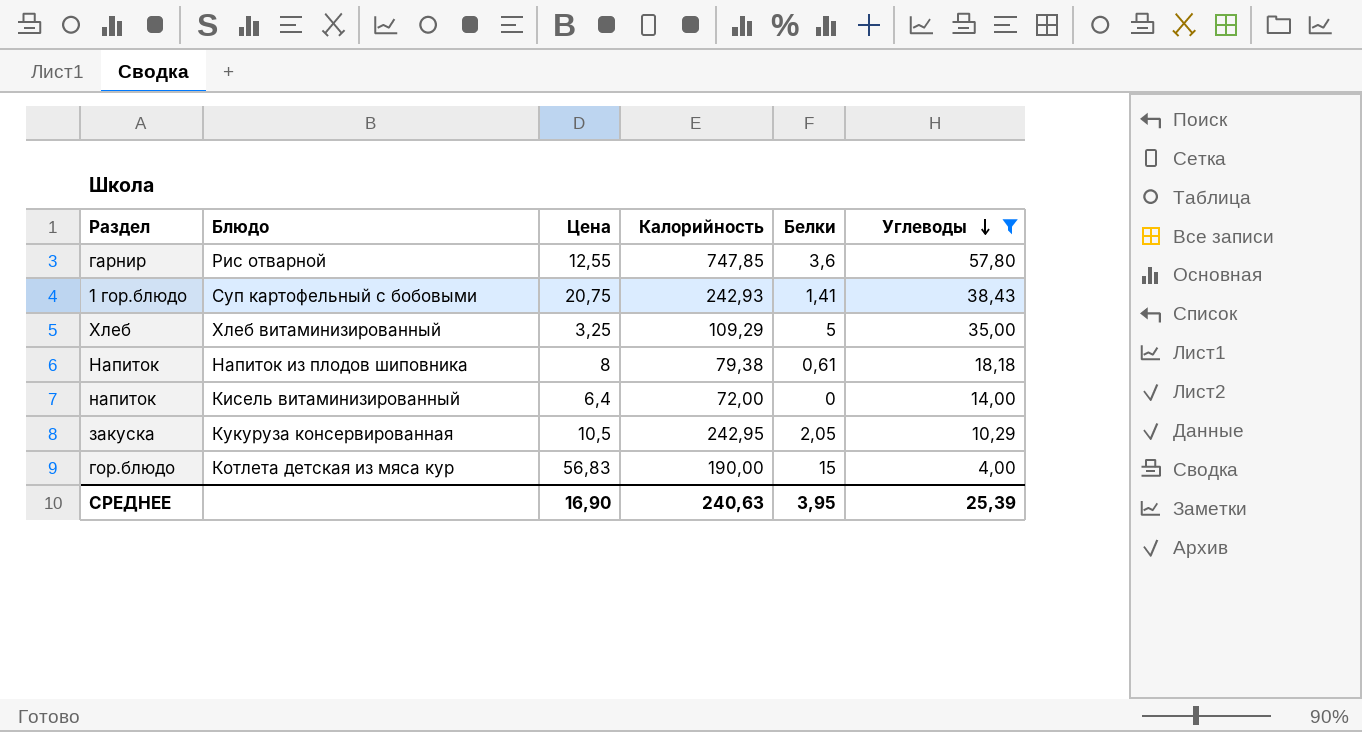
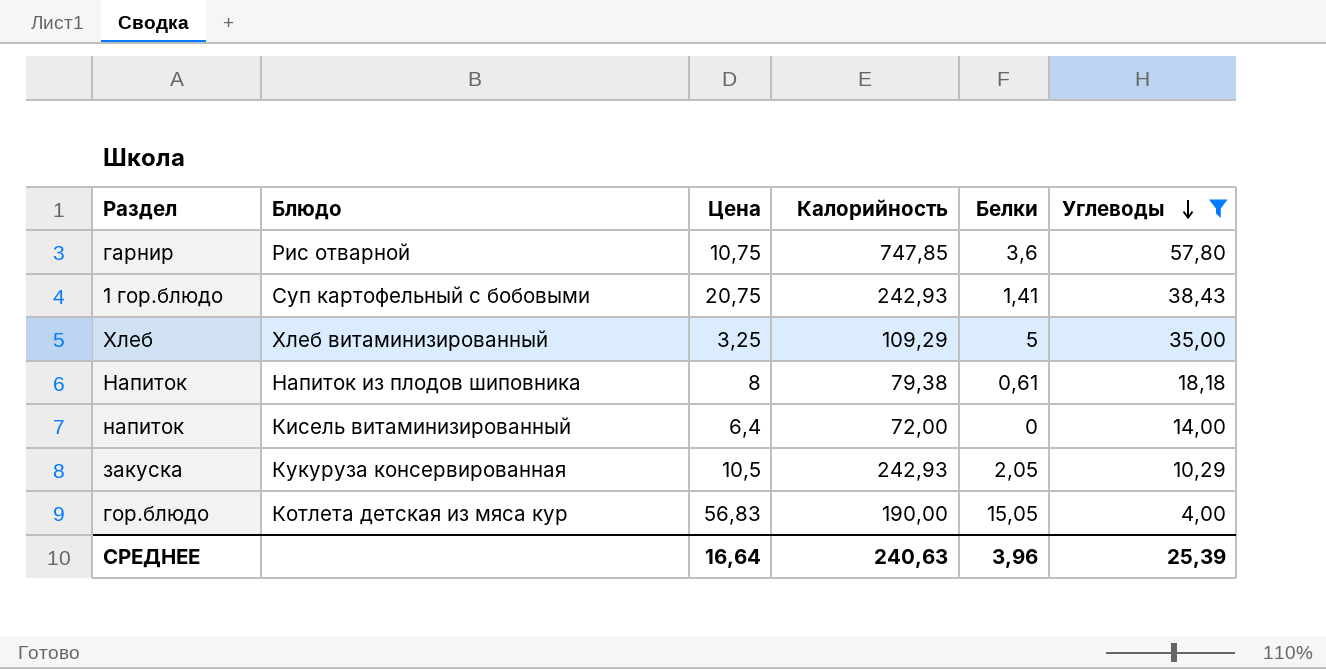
гарнир | Цена: 12,55 -> 10,75
закуска | Калорийность: 242,95 -> 242,93
гор.блюдо | Белки: 15 -> 15,05
СРЕДНЕЕ | Цена: 16,90 -> 16,64
СРЕДНЕЕ | Белки: 3,95 -> 3,96

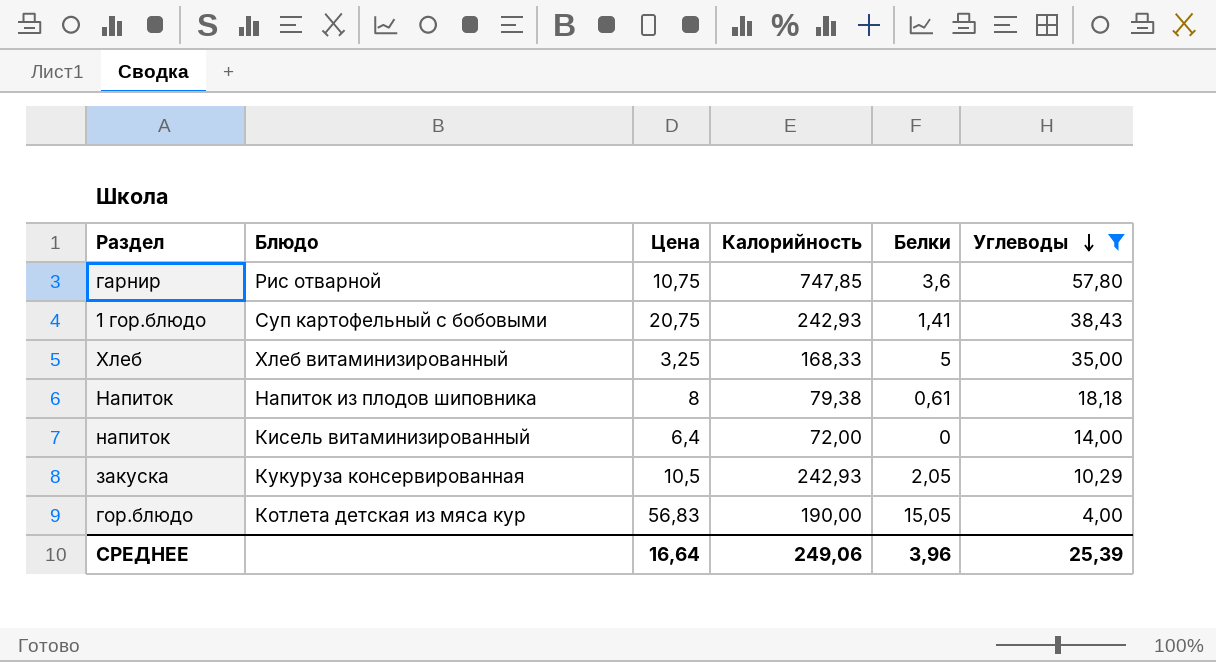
Хлеб | Калорийность: 109,29 -> 168,33
СРЕДНЕЕ | Калорийность: 240,63 -> 249,06

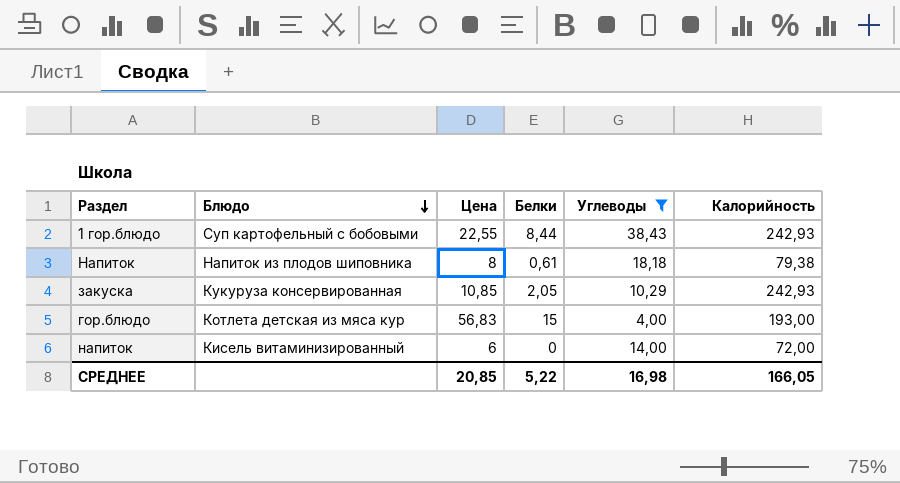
row order: Углеводы descending -> Блюдо descending
column Калорийность | position: 4 -> 6
row гарнир: Рис отварной | 10,75 | 747,85 | 3,6 | 57,80 -> none
row Хлеб: Хлеб витаминизированный | 3,25 | 168,33 | 5 | 35,00 -> none
1 гор.блюдо | Цена: 20,75 -> 22,55
1 гор.блюдо | Белки: 1,41 -> 8,44
закуска | Цена: 10,5 -> 10,85
гор.блюдо | Белки: 15,05 -> 15
гор.блюдо | Калорийность: 190,00 -> 193,00
напиток | Цена: 6,4 -> 6
СРЕДНЕЕ | Цена: 16,64 -> 20,85
СРЕДНЕЕ | Белки: 3,96 -> 5,22
СРЕДНЕЕ | Углеводы: 25,39 -> 16,98
СРЕДНЕЕ | Калорийность: 249,06 -> 166,05

